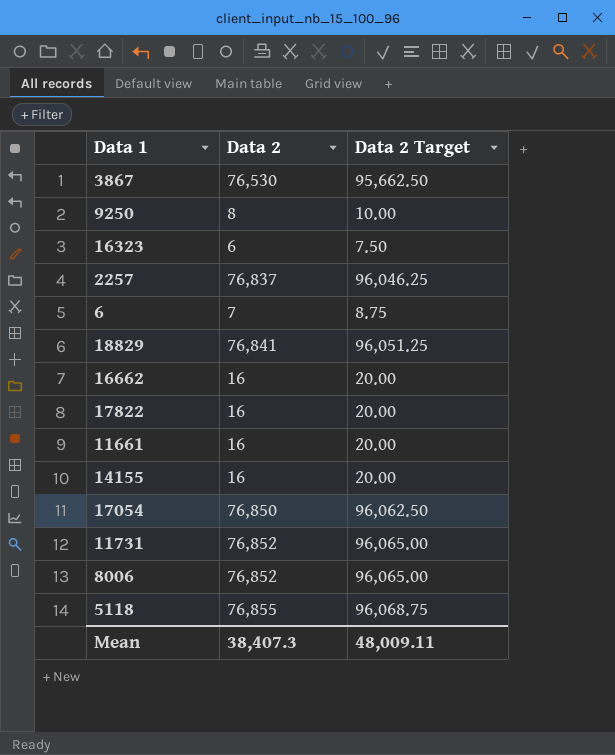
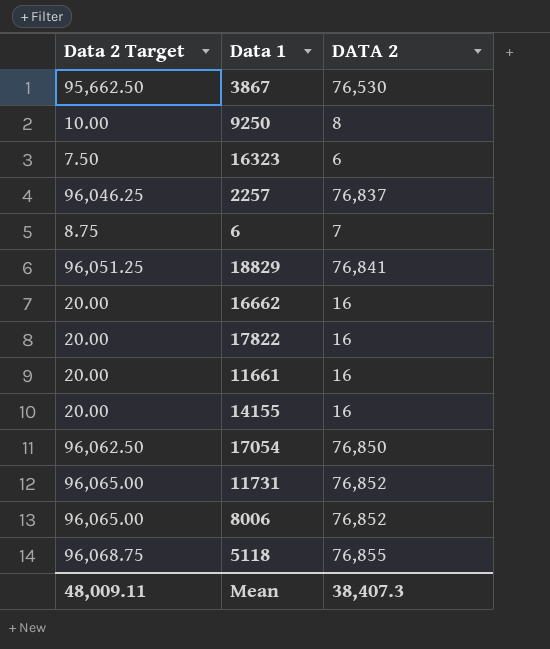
column Data 2 Target | position: 3 -> 1
column name: Data 2 -> DATA 2

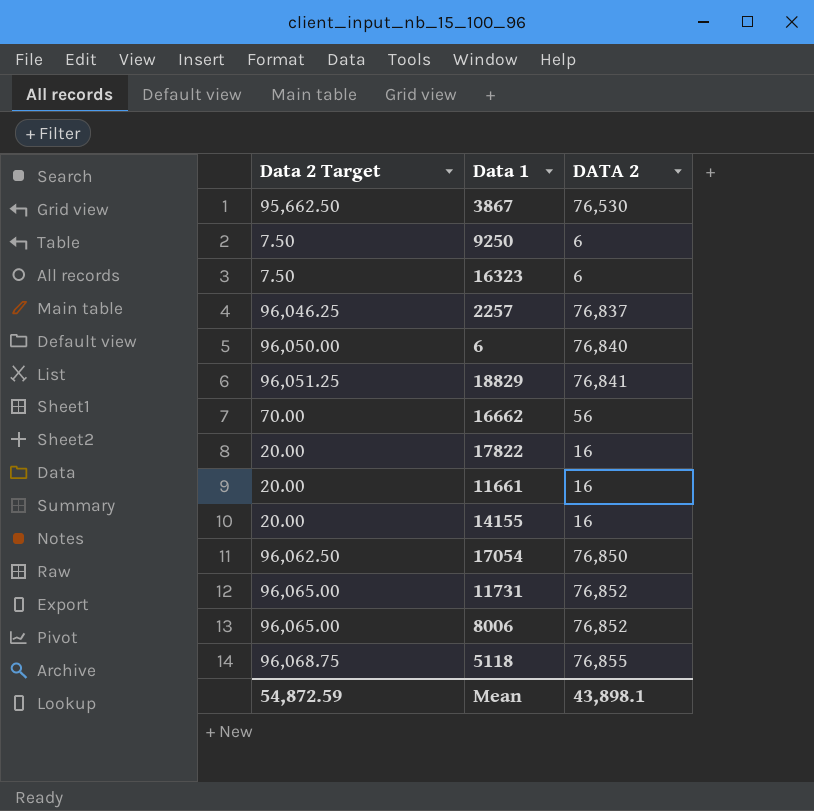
9250 | Data 2 Target: 10.00 -> 7.50
9250 | DATA 2: 8 -> 6
6 | Data 2 Target: 8.75 -> 96,050.00
6 | DATA 2: 7 -> 76,840
16662 | Data 2 Target: 20.00 -> 70.00
16662 | DATA 2: 16 -> 56
Mean | Data 2 Target: 48,009.11 -> 54,872.59
Mean | DATA 2: 38,407.3 -> 43,898.1

